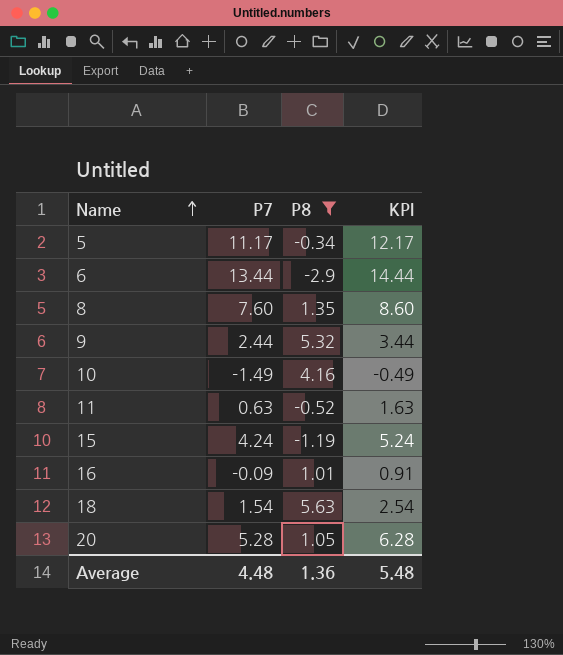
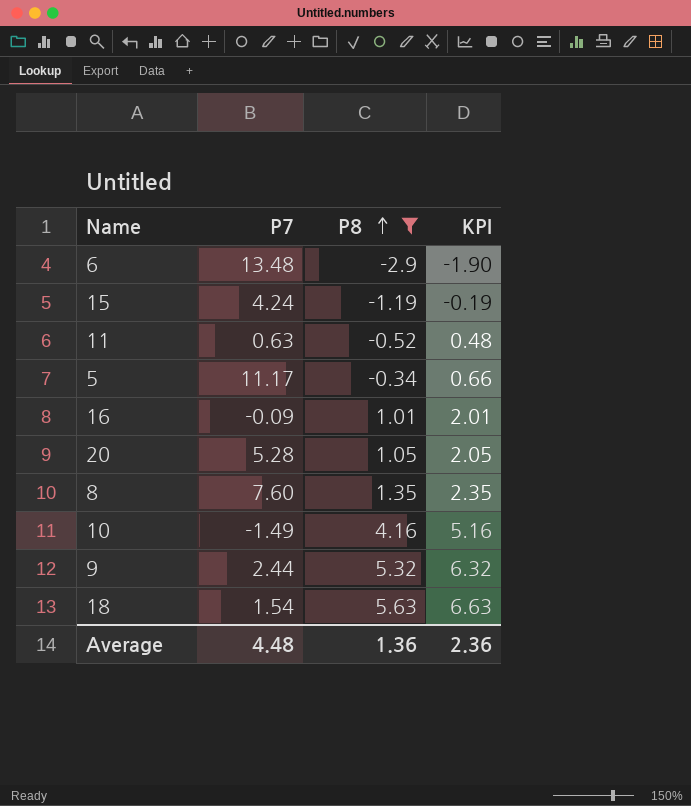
row order: Name ascending -> P8 ascending
column KPI | formula: [P7] + 1 -> [P8] + 1
6 | P7: 13.44 -> 13.48
Average | KPI: 5.48 -> 2.36

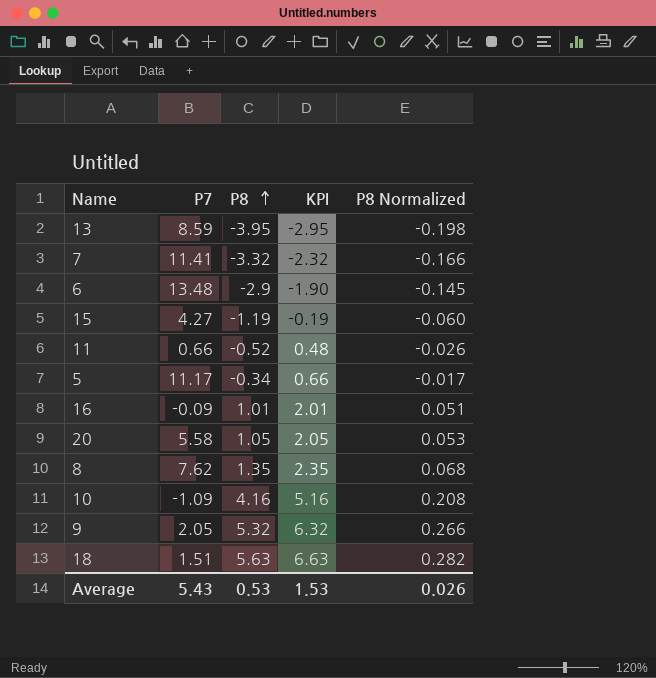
filter: P8 >= -2.9 -> none
column P8 Normalized | formula: none -> [P8] * 0.05
15 | P7: 4.24 -> 4.27
11 | P7: 0.63 -> 0.66
20 | P7: 5.28 -> 5.58
8 | P7: 7.60 -> 7.62
10 | P7: -1.49 -> -1.09
9 | P7: 2.44 -> 2.05
18 | P7: 1.54 -> 1.51
Average | P7: 4.48 -> 5.43
Average | P8: 1.36 -> 0.53
Average | KPI: 2.36 -> 1.53

